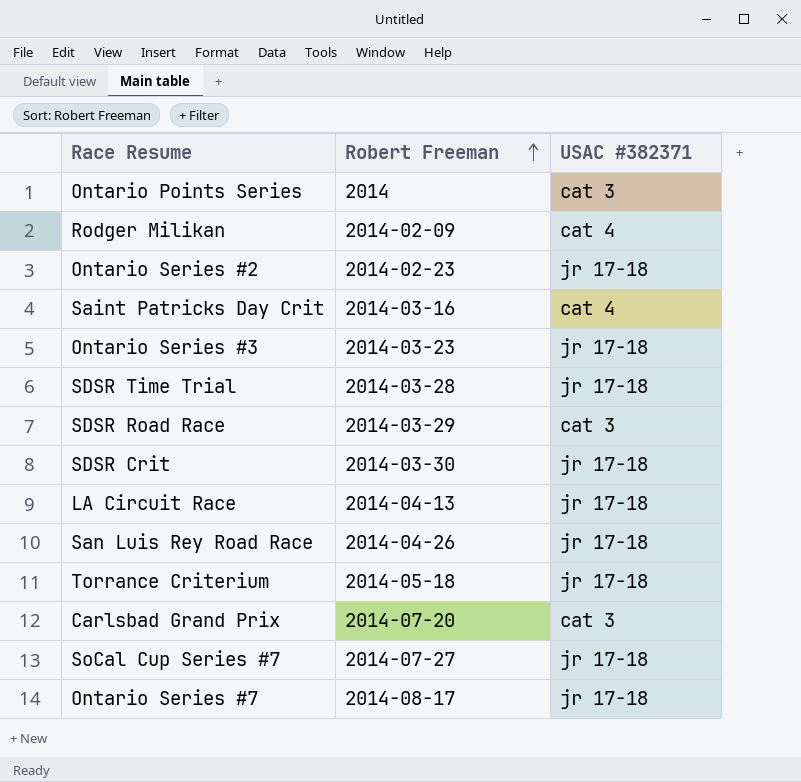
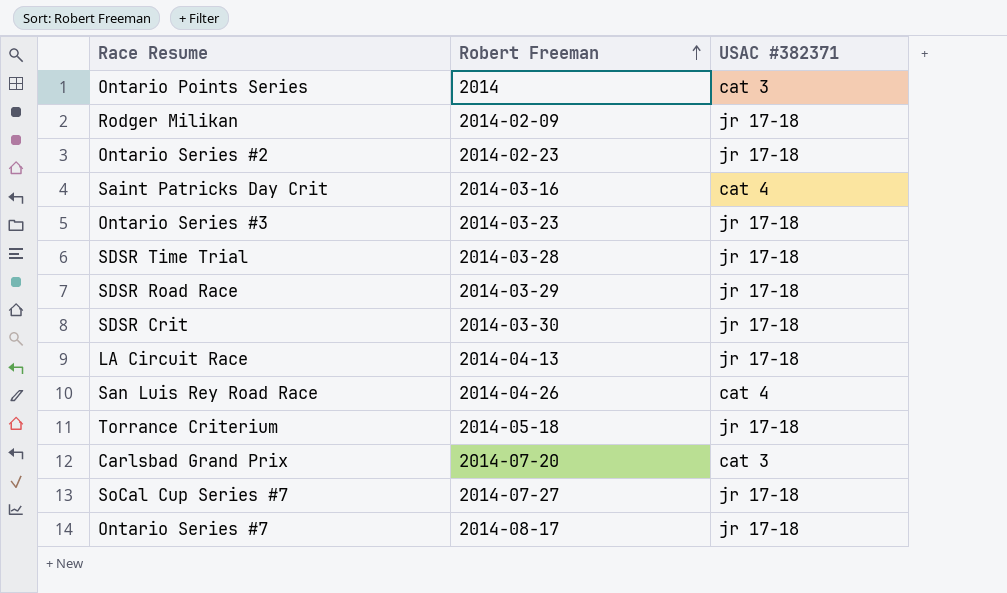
Rodger Milikan | USAC #382371: cat 4 -> jr 17-18
SDSR Road Race | USAC #382371: cat 3 -> jr 17-18
San Luis Rey Road Race | USAC #382371: jr 17-18 -> cat 4

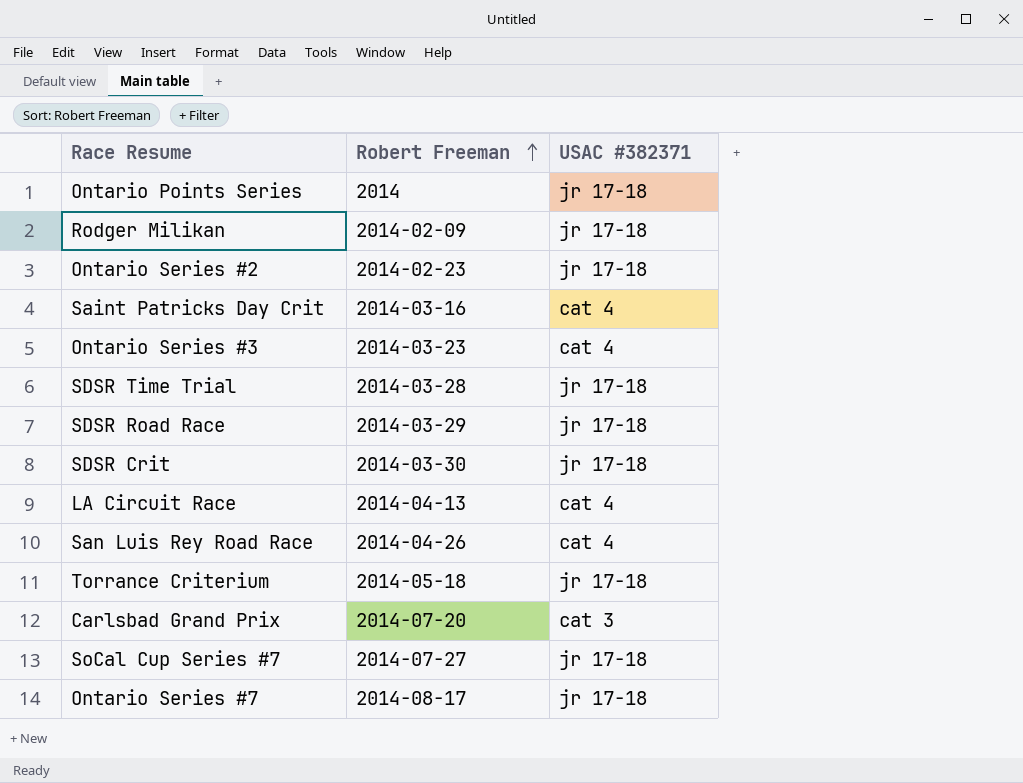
Ontario Points Series | USAC #382371: cat 3 -> jr 17-18
Ontario Series #3 | USAC #382371: jr 17-18 -> cat 4
LA Circuit Race | USAC #382371: jr 17-18 -> cat 4

